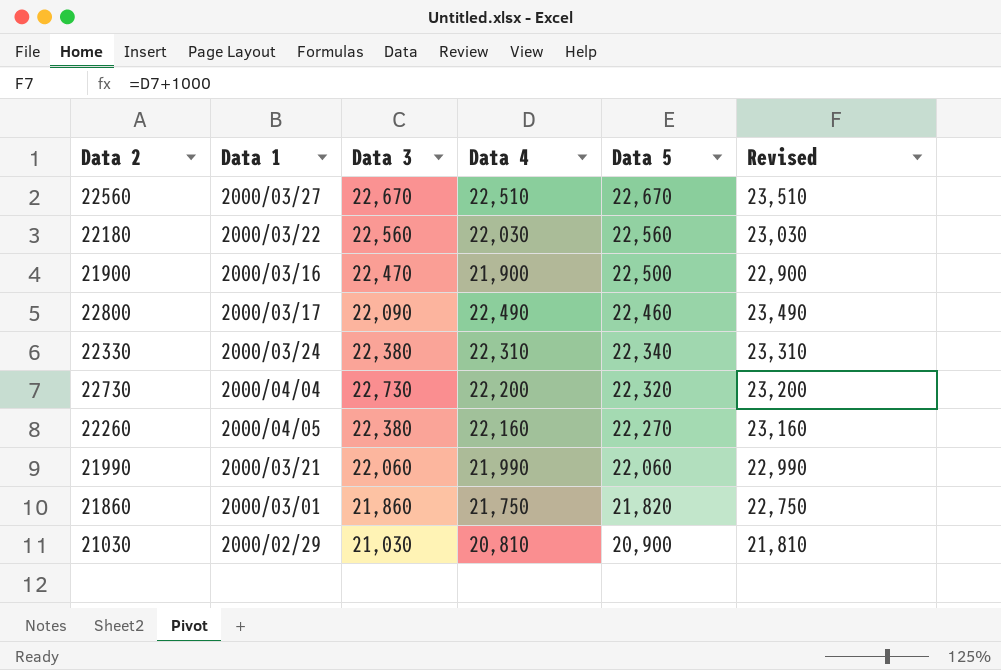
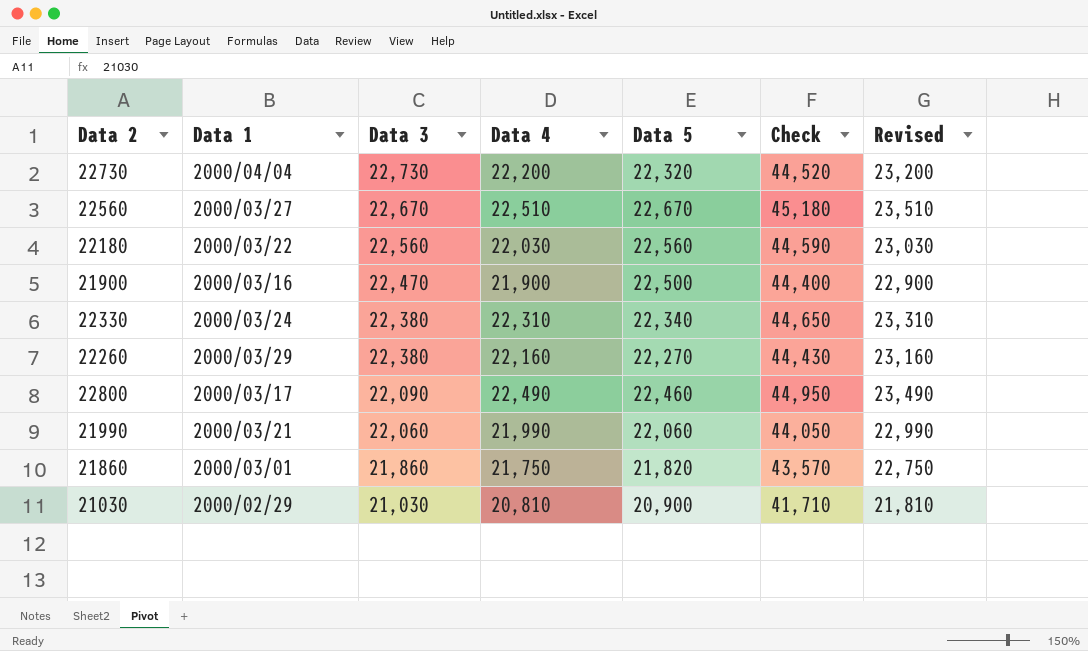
row order: Data 5 descending -> Data 3 descending
column Check | formula: none -> [Data 4] + [Data 5]
22260 | Data 1: 2000/04/05 -> 2000/03/29

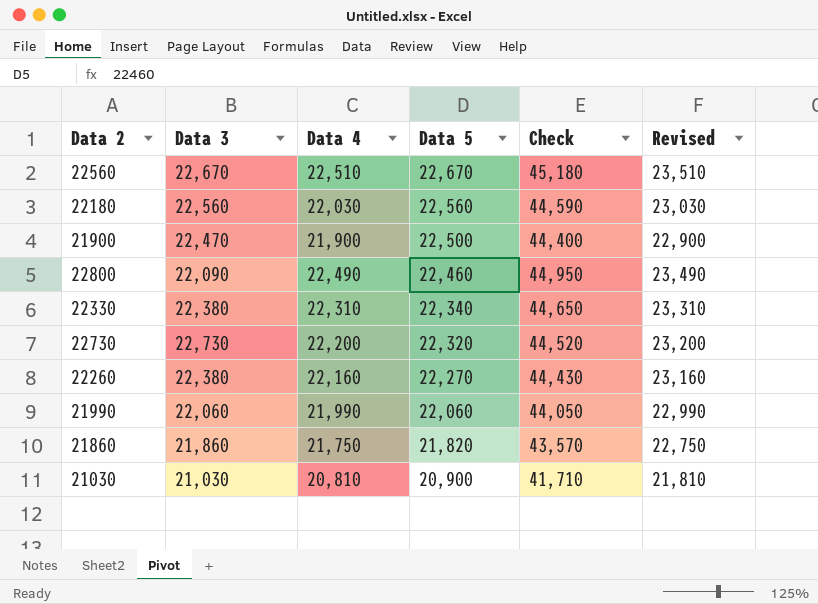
row order: Data 3 descending -> Data 5 descending
column Data 1 | position: 2 -> none

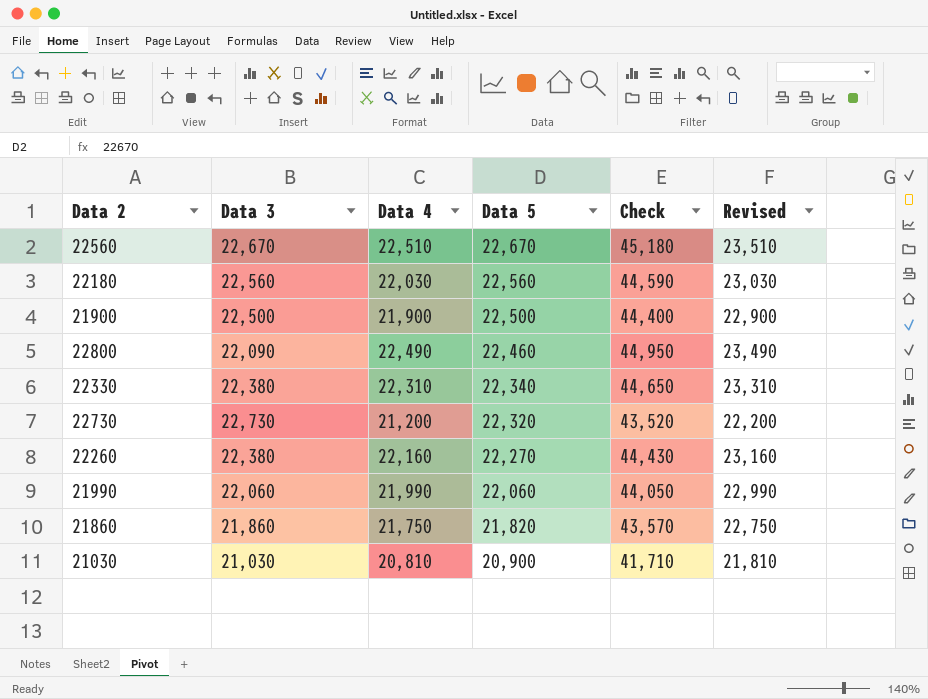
21900 | Data 3: 22,470 -> 22,500
22730 | Data 4: 22,200 -> 21,200
22730 | Check: 44,520 -> 43,520
22730 | Revised: 23,200 -> 22,200

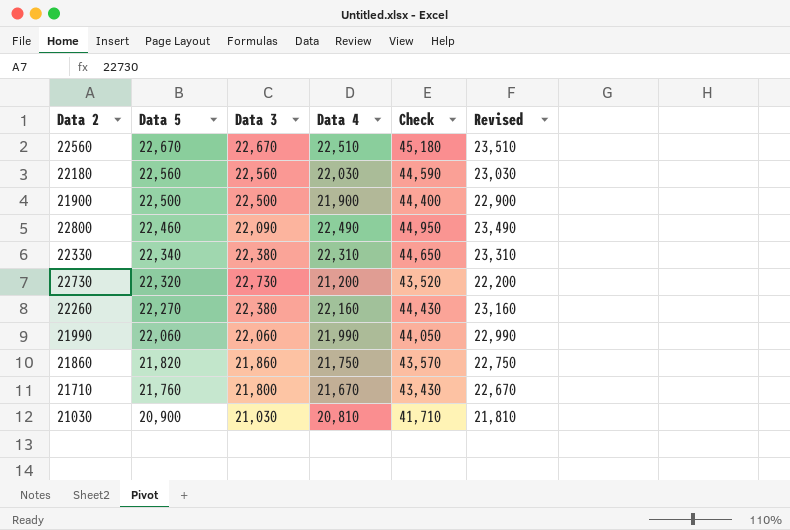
column Data 5 | position: 4 -> 2
row 21710: none -> 21,760 | 21,800 | 21,670 | 43,430 | 22,670

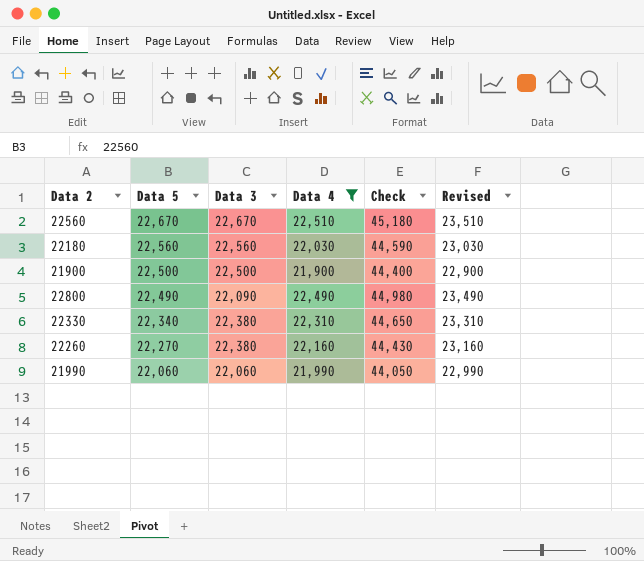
filter: none -> Data 4 >= 21,900
22800 | Data 5: 22,460 -> 22,490
22800 | Check: 44,950 -> 44,980

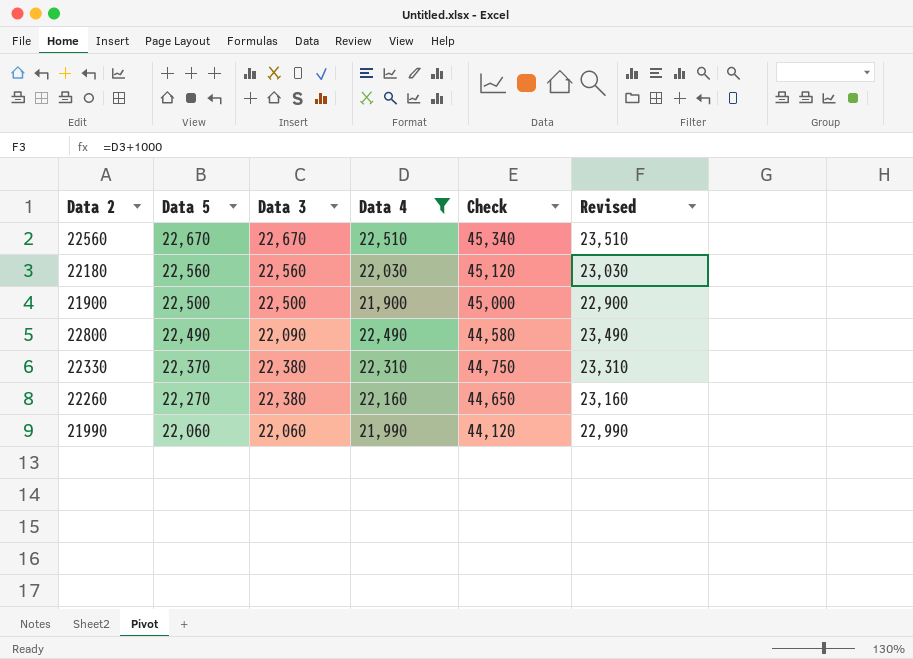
column Check | formula: [Data 5] + [Data 4] -> [Data 5] + [Data 3]
22330 | Data 5: 22,340 -> 22,370

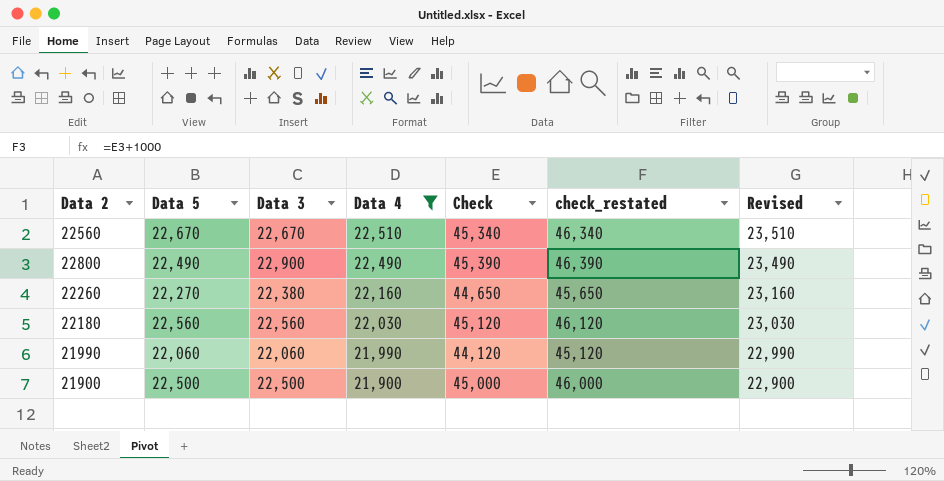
row order: Data 5 descending -> Data 4 descending
column check_restated | formula: none -> [Check] + 1000
row 22330: 22,370 | 22,380 | 22,310 | 44,750 | 23,310 -> none
22800 | Data 3: 22,090 -> 22,900
22800 | Check: 44,580 -> 45,390

